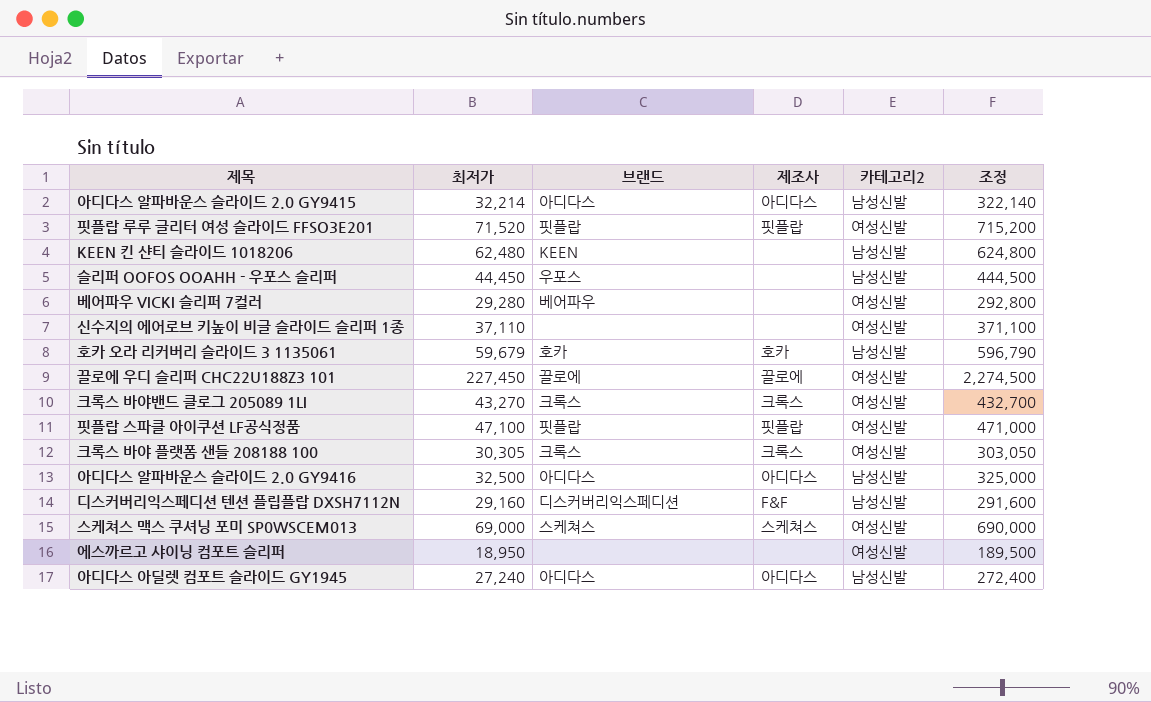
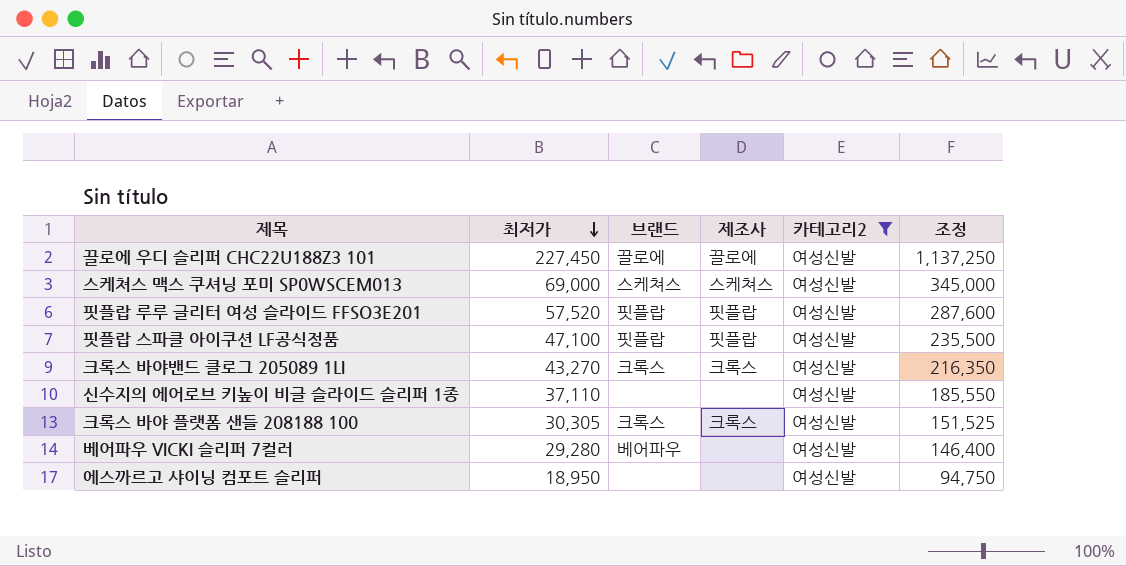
filter: none -> 카테고리2 = 여성신발
row order: none -> 최저가 descending
column 조정 | formula: [최저가] * 10 -> [최저가] * 5
핏플랍 루루 글리터 여성 슬라이드 FFSO3E201 | 최저가: 71,520 -> 57,520

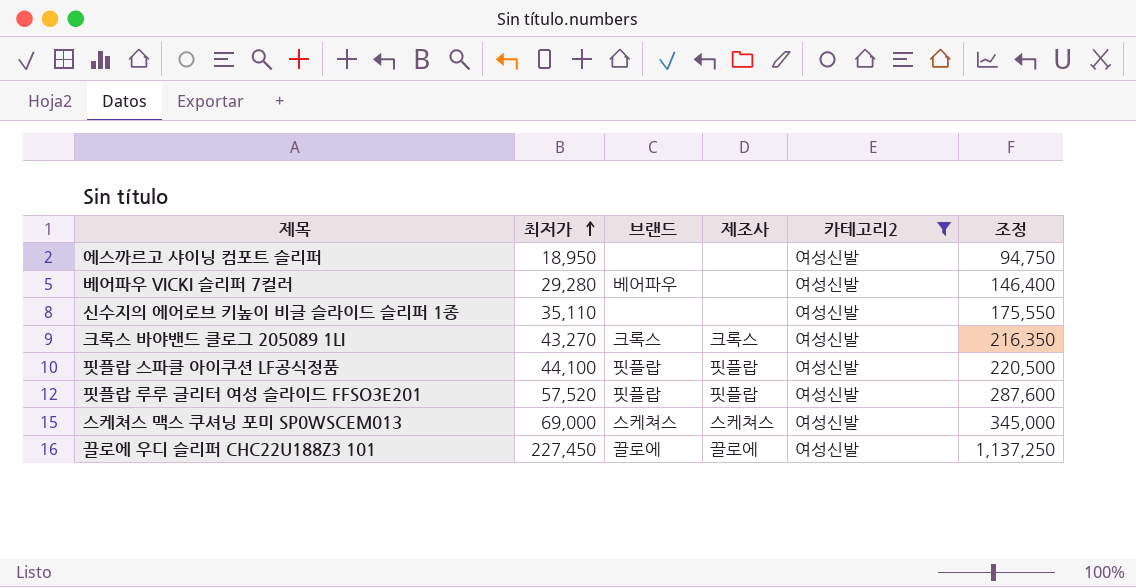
row order: 최저가 descending -> 최저가 ascending
row 크록스 바야 플랫폼 샌들 208188 100: 30,305 | 크록스 | 크록스 | 여성신발 | 151,525 -> none
신수지의 에어로브 키높이 비글 슬라이드 슬리퍼 1종 | 최저가: 37,110 -> 35,110
신수지의 에어로브 키높이 비글 슬라이드 슬리퍼 1종 | 조정: 185,550 -> 175,550
핏플랍 스파클 아이쿠션 LF공식정품 | 최저가: 47,100 -> 44,100
핏플랍 스파클 아이쿠션 LF공식정품 | 조정: 235,500 -> 220,500

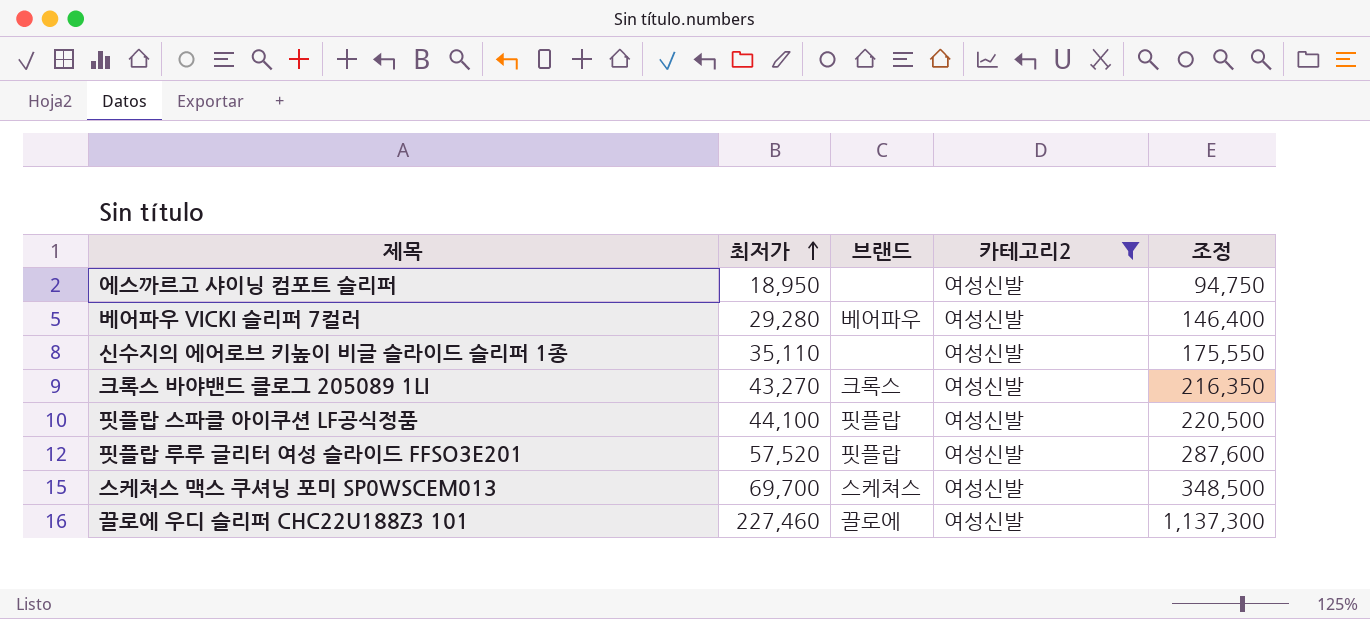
column 제조사 | position: 4 -> none
스케쳐스 맥스 쿠셔닝 포미 SP0WSCEM013 | 최저가: 69,000 -> 69,700
스케쳐스 맥스 쿠셔닝 포미 SP0WSCEM013 | 조정: 345,000 -> 348,500
끌로에 우디 슬리퍼 CHC22U188Z3 101 | 최저가: 227,450 -> 227,460
끌로에 우디 슬리퍼 CHC22U188Z3 101 | 조정: 1,137,250 -> 1,137,300

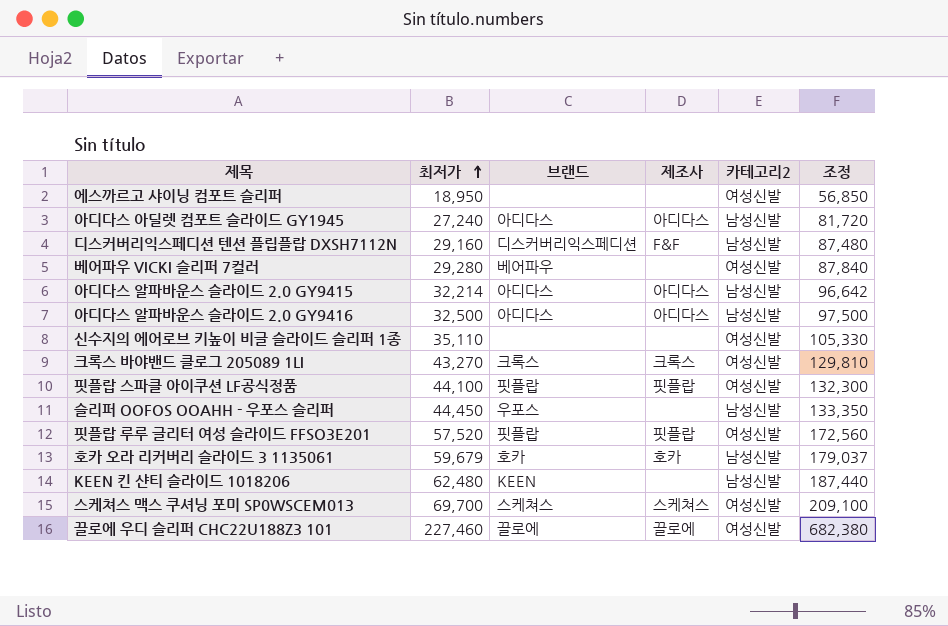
filter: 카테고리2 = 여성신발 -> none
column 제조사 | position: none -> 4
column 조정 | formula: [최저가] * 5 -> [최저가] * 3

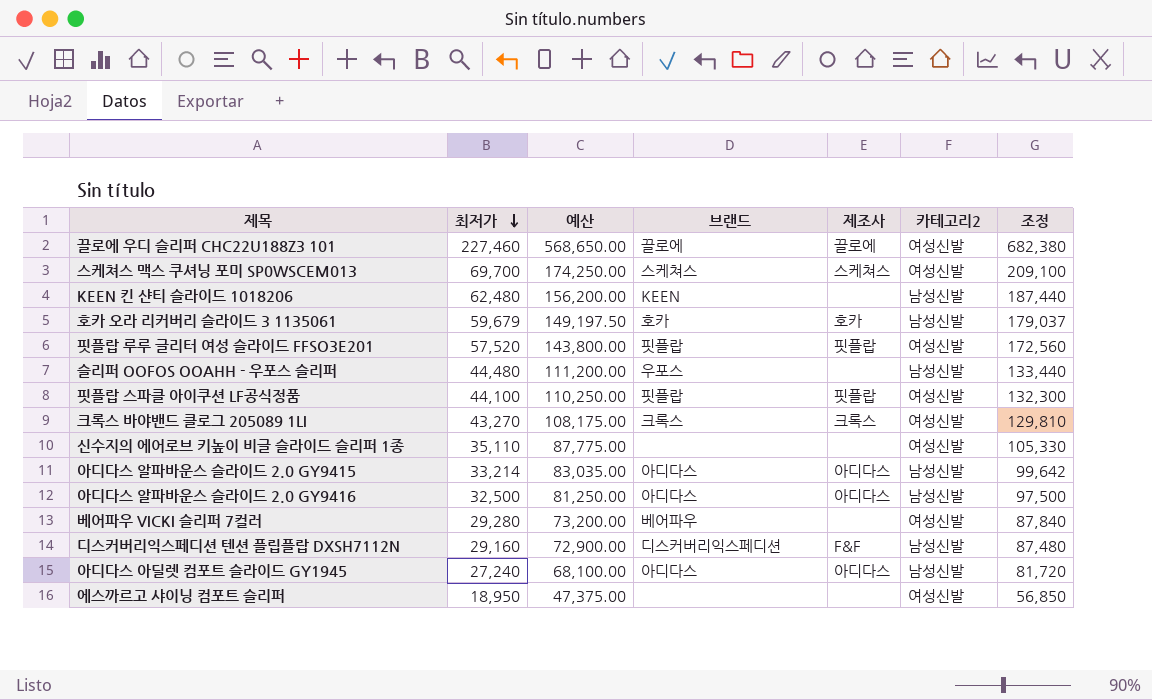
row order: 최저가 ascending -> 최저가 descending
column 예산 | formula: none -> [최저가] * 2.5
슬리퍼 OOFOS OOAHH - 우포스 슬리퍼 | 최저가: 44,450 -> 44,480
슬리퍼 OOFOS OOAHH - 우포스 슬리퍼 | 조정: 133,350 -> 133,440
아디다스 알파바운스 슬라이드 2.0 GY9415 | 최저가: 32,214 -> 33,214
아디다스 알파바운스 슬라이드 2.0 GY9415 | 조정: 96,642 -> 99,642

